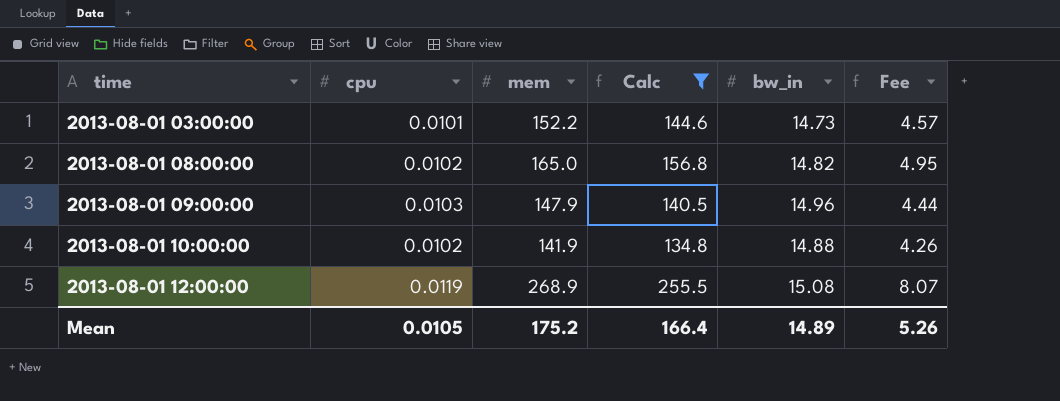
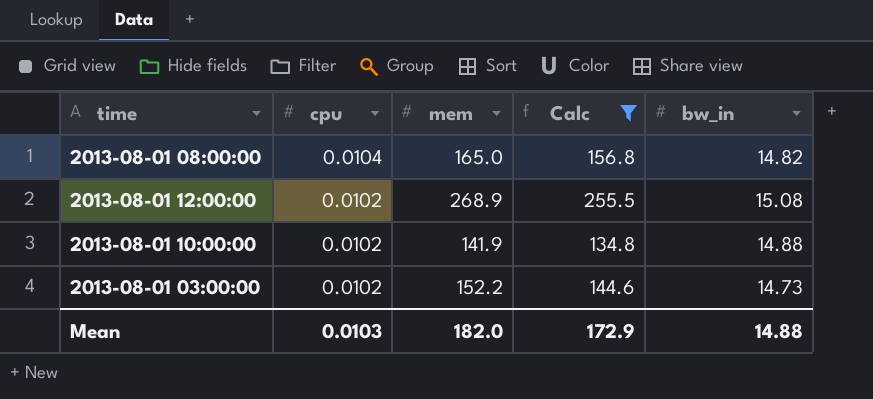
row order: time ascending -> cpu descending
column Fee | formula: [mem] * 0.03 -> none
row 2013-08-01 09:00:00: 0.0103 | 147.9 | 140.5 | 14.96 | 4.44 -> none
2013-08-01 08:00:00 | cpu: 0.0102 -> 0.0104
2013-08-01 12:00:00 | cpu: 0.0119 -> 0.0102
2013-08-01 03:00:00 | cpu: 0.0101 -> 0.0102
Mean | cpu: 0.0105 -> 0.0103
Mean | mem: 175.2 -> 182.0
Mean | Calc: 166.4 -> 172.9
Mean | bw_in: 14.89 -> 14.88

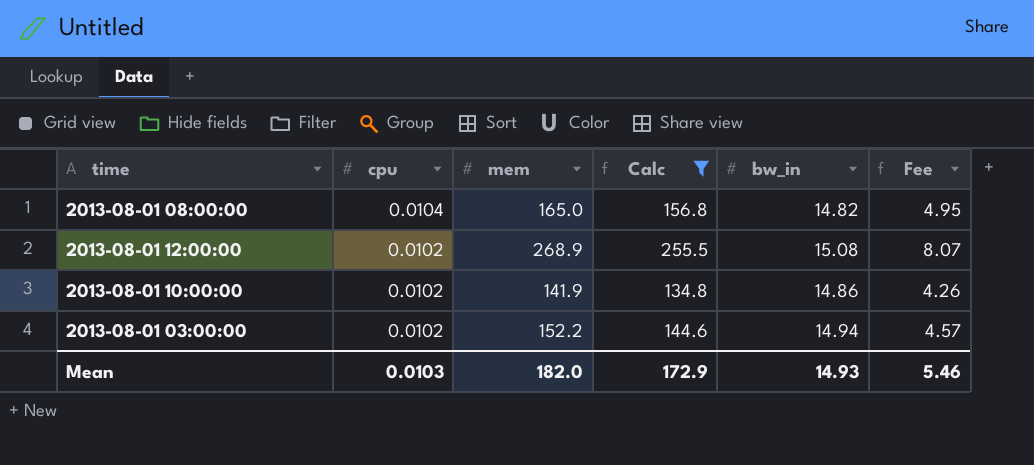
column Fee | formula: none -> [mem] * 0.03
2013-08-01 10:00:00 | bw_in: 14.88 -> 14.86
2013-08-01 03:00:00 | bw_in: 14.73 -> 14.94
Mean | bw_in: 14.88 -> 14.93

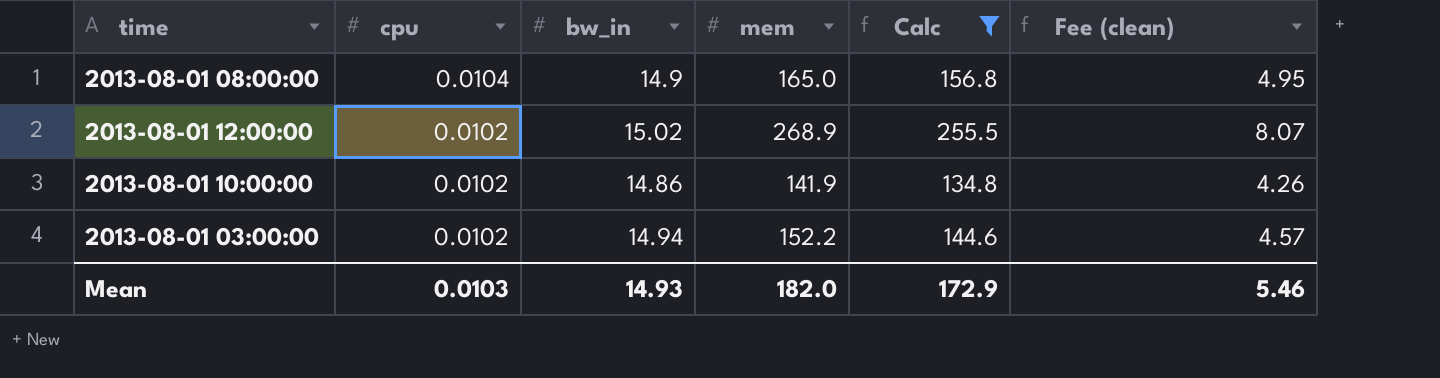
column bw_in | position: 5 -> 3
column name: Fee -> Fee (clean)
2013-08-01 08:00:00 | bw_in: 14.82 -> 14.9
2013-08-01 12:00:00 | bw_in: 15.08 -> 15.02

